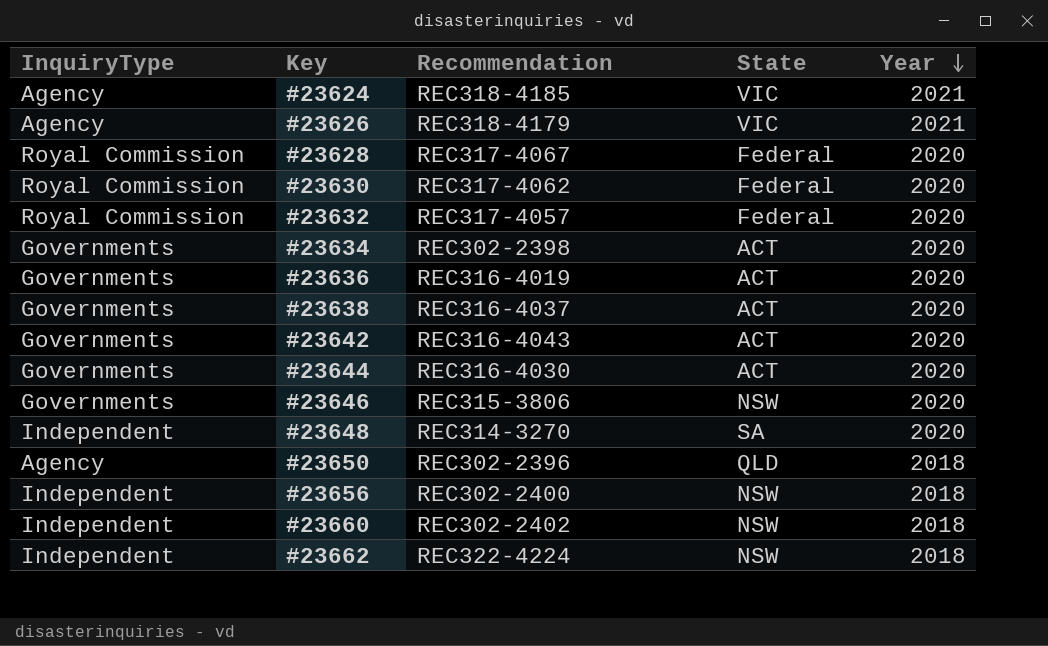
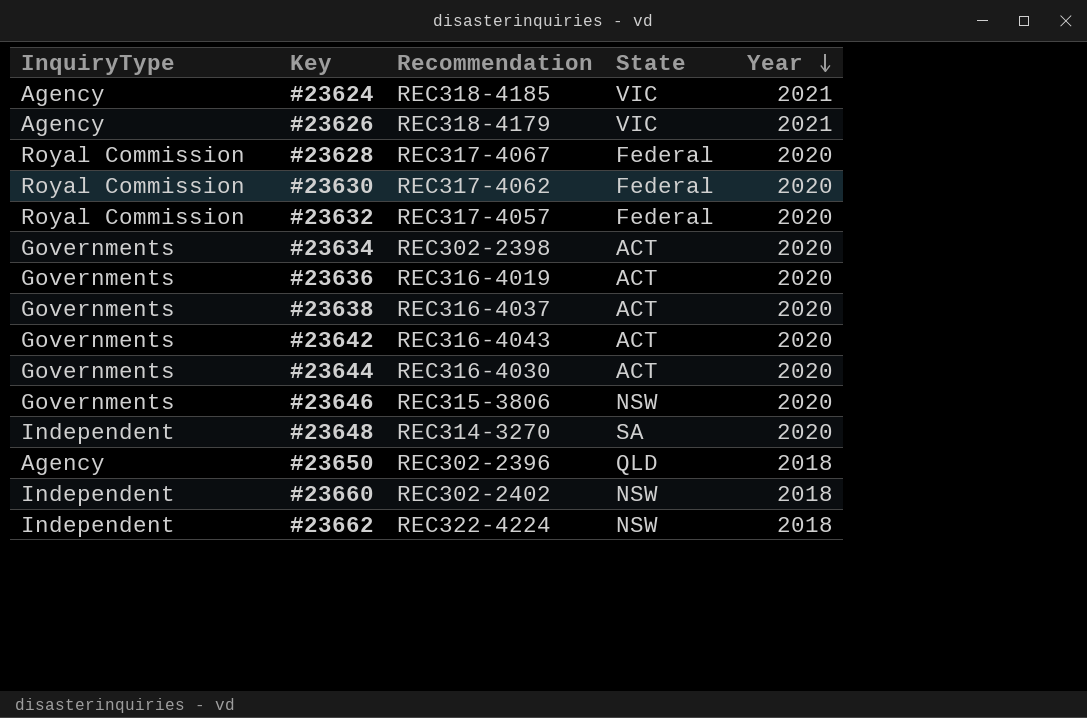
row #23656: Independent | REC302-2400 | NSW | 2018 -> none

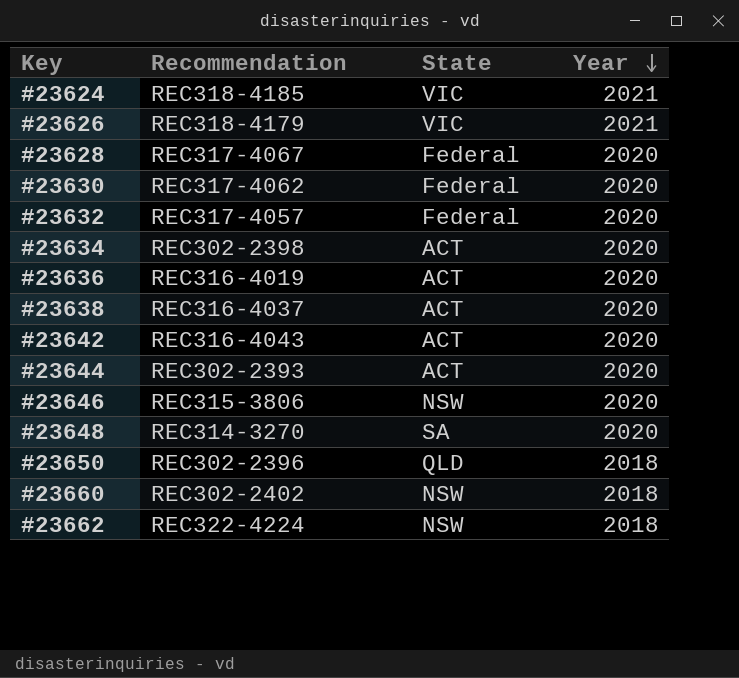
column InquiryType | position: 1 -> none
#23644 | Recommendation: REC316-4030 -> REC302-2393

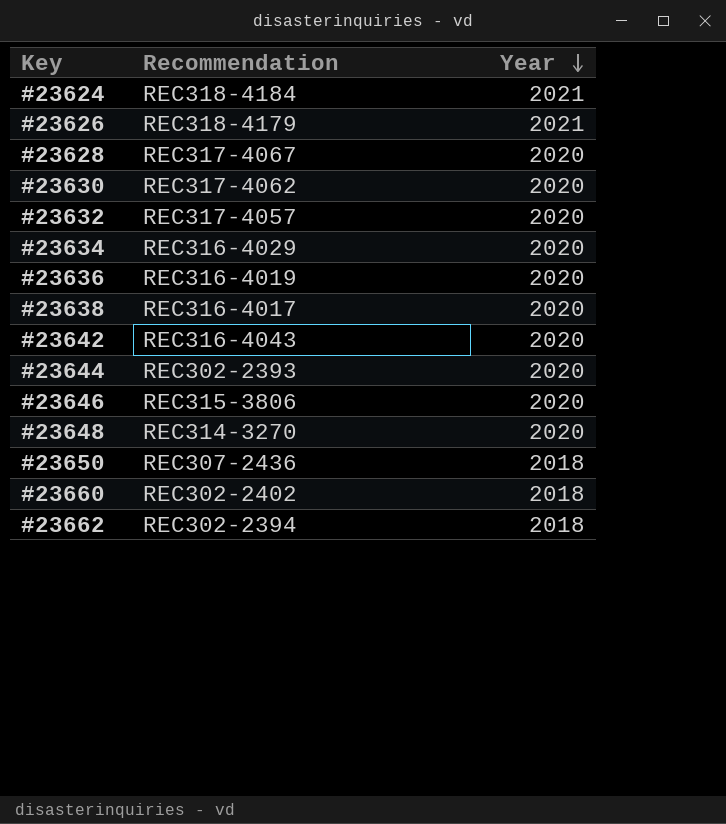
column State | position: 3 -> none
#23624 | Recommendation: REC318-4185 -> REC318-4184
#23634 | Recommendation: REC302-2398 -> REC316-4029
#23638 | Recommendation: REC316-4037 -> REC316-4017
#23650 | Recommendation: REC302-2396 -> REC307-2436
#23662 | Recommendation: REC322-4224 -> REC302-2394

